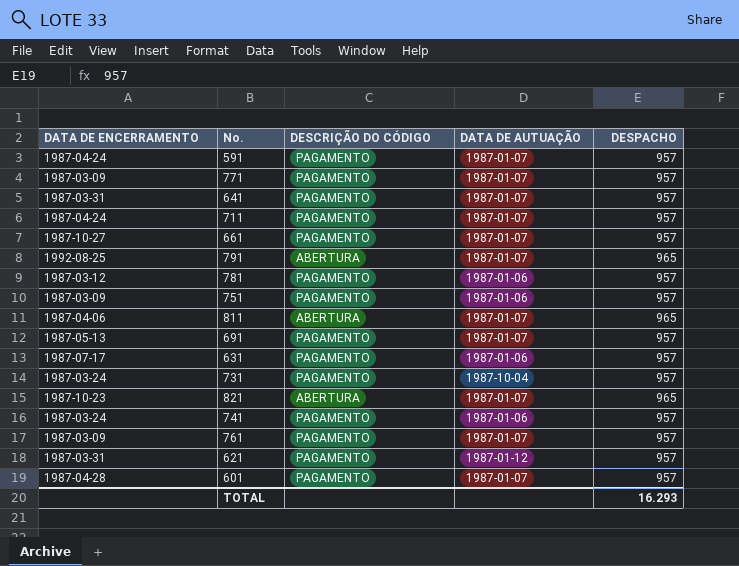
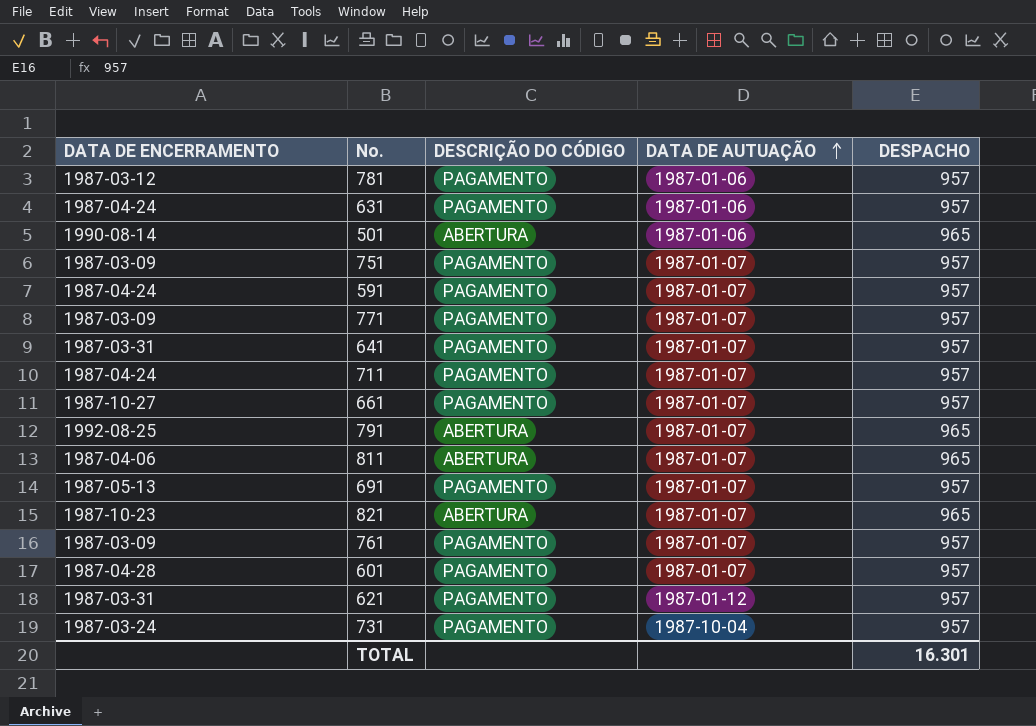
row order: none -> DATA DE AUTUAÇÃO ascending
row 741: 1987-03-24 | PAGAMENTO | 1987-01-06 | 957 -> none
631 | DATA DE ENCERRAMENTO: 1987-07-17 -> 1987-04-24
row 501: none -> 1990-08-14 | ABERTURA | 1987-01-06 | 965
751 | DATA DE AUTUAÇÃO: 1987-01-06 -> 1987-01-07
TOTAL | DESPACHO: 16.293 -> 16.301

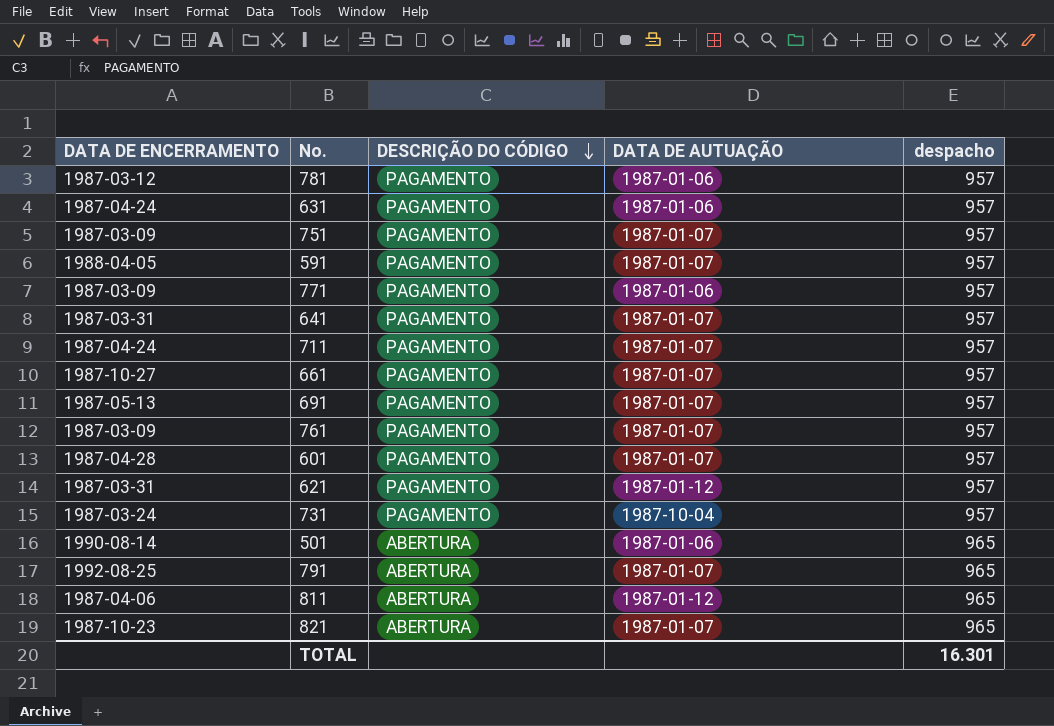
row order: DATA DE AUTUAÇÃO ascending -> DESCRIÇÃO DO CÓDIGO descending
column name: DESPACHO -> despacho
591 | DATA DE ENCERRAMENTO: 1987-04-24 -> 1988-04-05
771 | DATA DE AUTUAÇÃO: 1987-01-07 -> 1987-01-06
811 | DATA DE AUTUAÇÃO: 1987-01-07 -> 1987-01-12

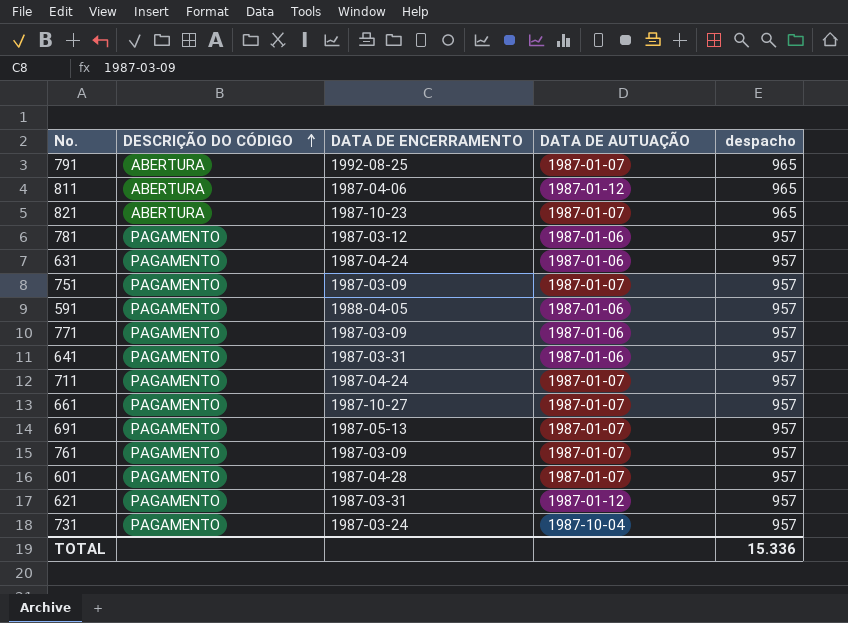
row order: DESCRIÇÃO DO CÓDIGO descending -> DESCRIÇÃO DO CÓDIGO ascending
column DATA DE ENCERRAMENTO | position: 1 -> 3
row 501: 1990-08-14 | ABERTURA | 1987-01-06 | 965 -> none
591 | DATA DE AUTUAÇÃO: 1987-01-07 -> 1987-01-06
641 | DATA DE AUTUAÇÃO: 1987-01-07 -> 1987-01-06
TOTAL | despacho: 16.301 -> 15.336

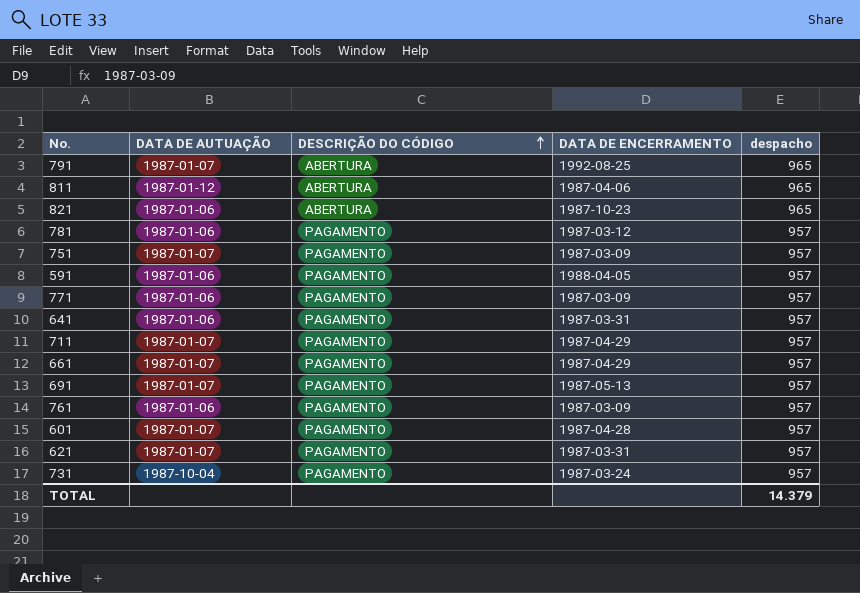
column DATA DE AUTUAÇÃO | position: 4 -> 2
row 631: PAGAMENTO | 1987-04-24 | 1987-01-06 | 957 -> none
821 | DATA DE AUTUAÇÃO: 1987-01-07 -> 1987-01-06
711 | DATA DE ENCERRAMENTO: 1987-04-24 -> 1987-04-29
661 | DATA DE ENCERRAMENTO: 1987-10-27 -> 1987-04-29
761 | DATA DE AUTUAÇÃO: 1987-01-07 -> 1987-01-06
621 | DATA DE AUTUAÇÃO: 1987-01-12 -> 1987-01-07
TOTAL | despacho: 15.336 -> 14.379

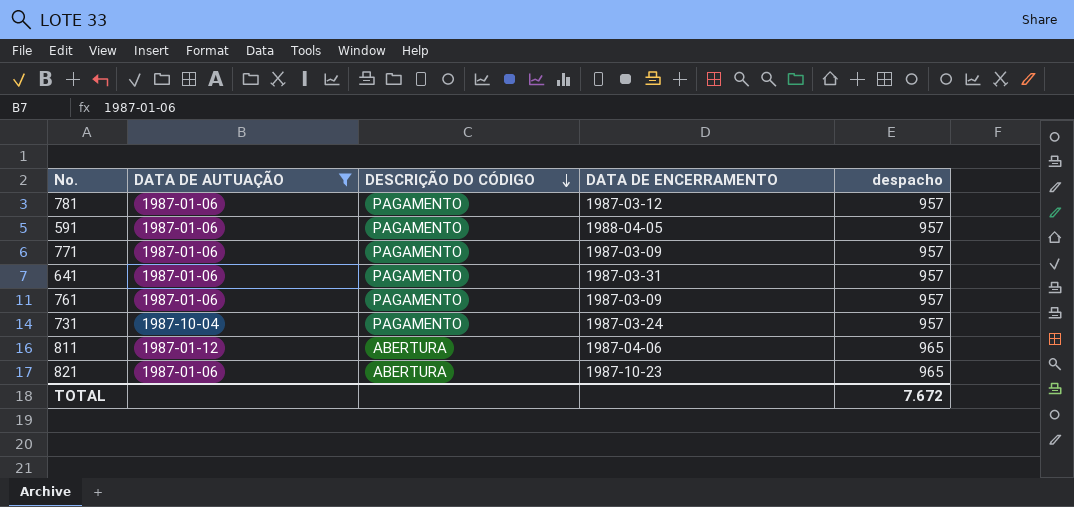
filter: none -> DATA DE AUTUAÇÃO != 1987-01-07
row order: DESCRIÇÃO DO CÓDIGO ascending -> DESCRIÇÃO DO CÓDIGO descending
TOTAL | despacho: 14.379 -> 7.672

